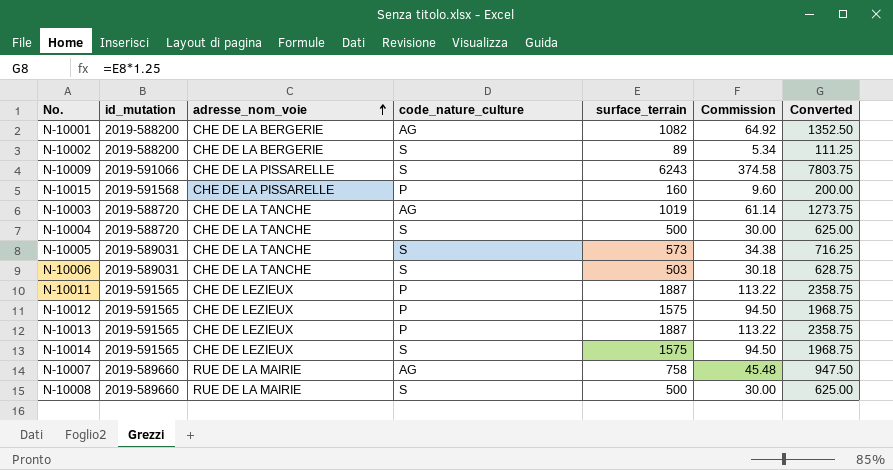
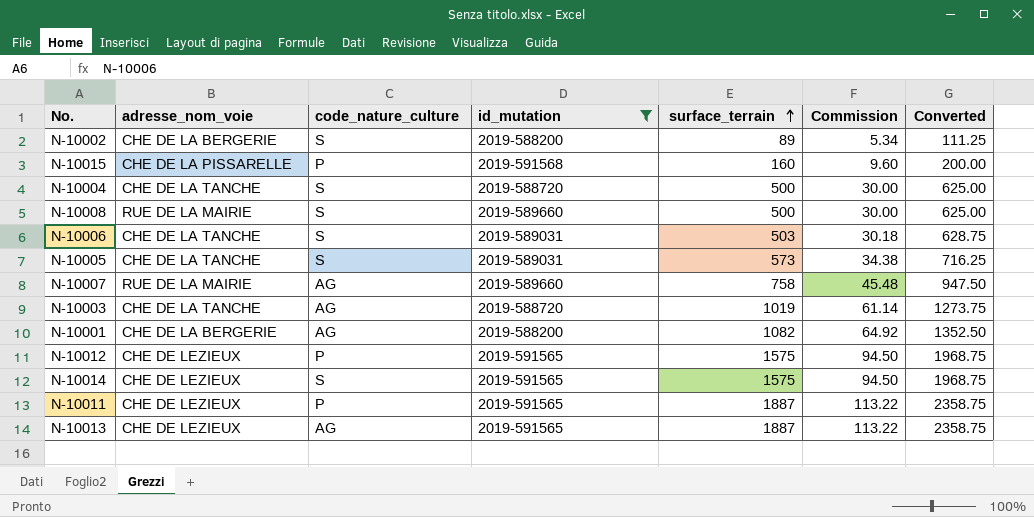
filter: none -> id_mutation != 2019-591066
row order: adresse_nom_voie ascending -> surface_terrain ascending
column id_mutation | position: 2 -> 4
N-10013 | code_nature_culture: P -> AG

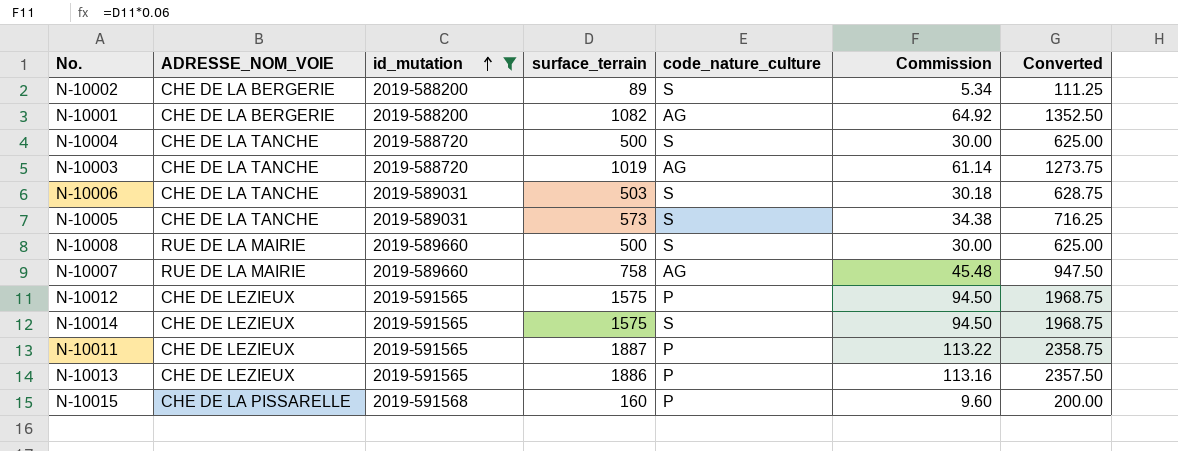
row order: surface_terrain ascending -> id_mutation ascending
column name: adresse_nom_voie -> ADRESSE_NOM_VOIE
column code_nature_culture | position: 3 -> 5
N-10013 | surface_terrain: 1887 -> 1886
N-10013 | code_nature_culture: AG -> P
N-10013 | Commission: 113.22 -> 113.16
N-10013 | Converted: 2358.75 -> 2357.50

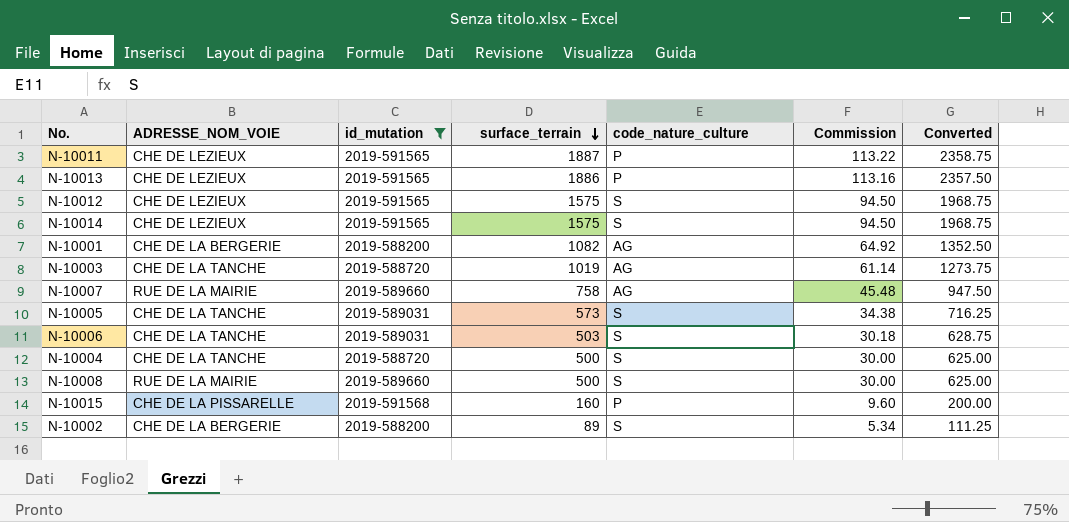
row order: id_mutation ascending -> surface_terrain descending
N-10012 | code_nature_culture: P -> S

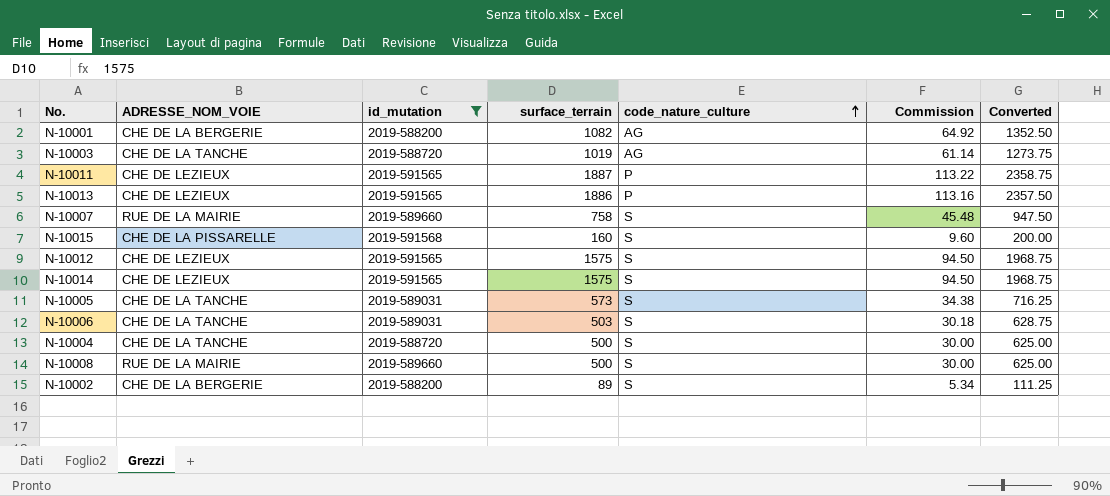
row order: surface_terrain descending -> code_nature_culture ascending
N-10007 | code_nature_culture: AG -> S
N-10015 | code_nature_culture: P -> S

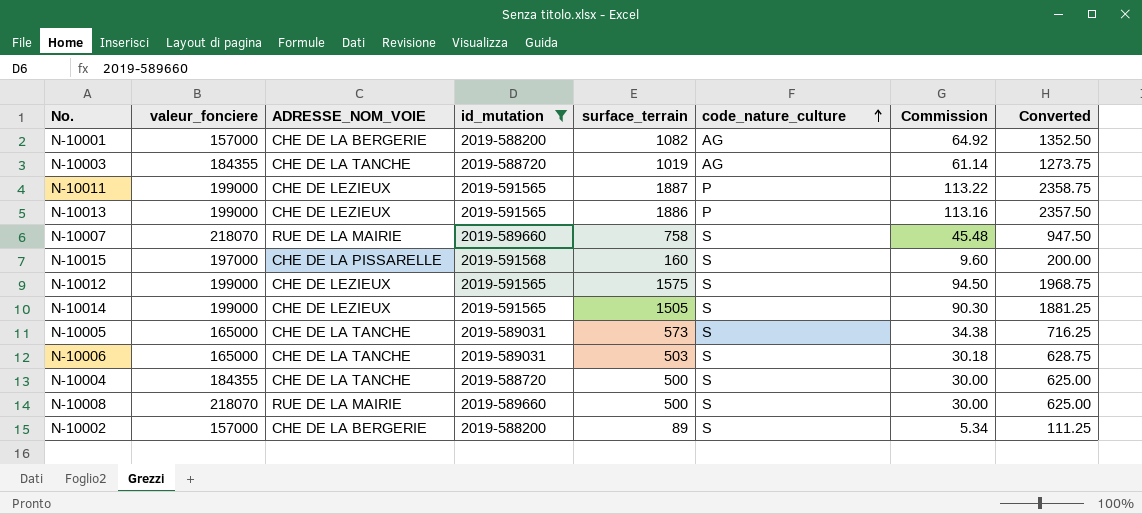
column valeur_fonciere | position: none -> 2
N-10014 | surface_terrain: 1575 -> 1505
N-10014 | Commission: 94.50 -> 90.30
N-10014 | Converted: 1968.75 -> 1881.25

